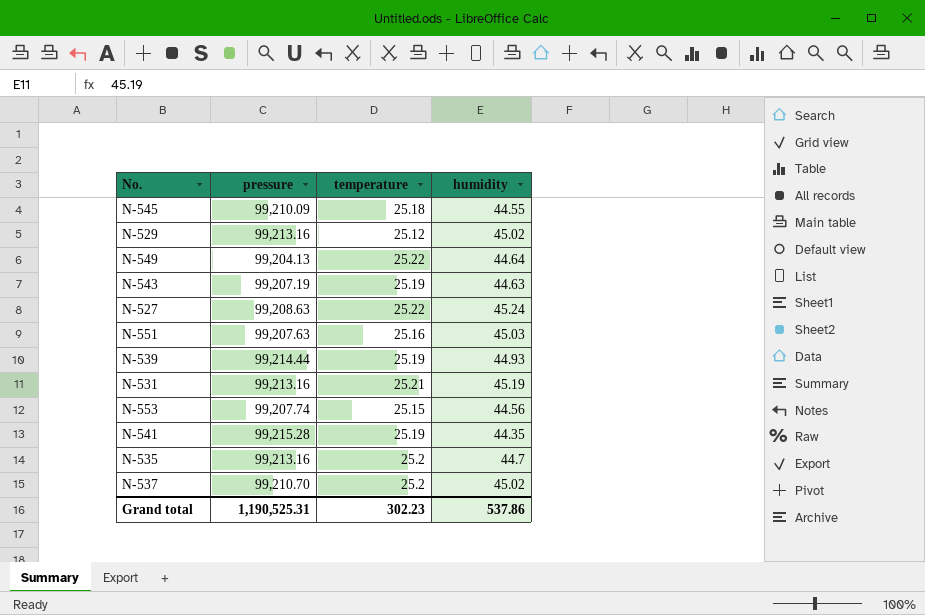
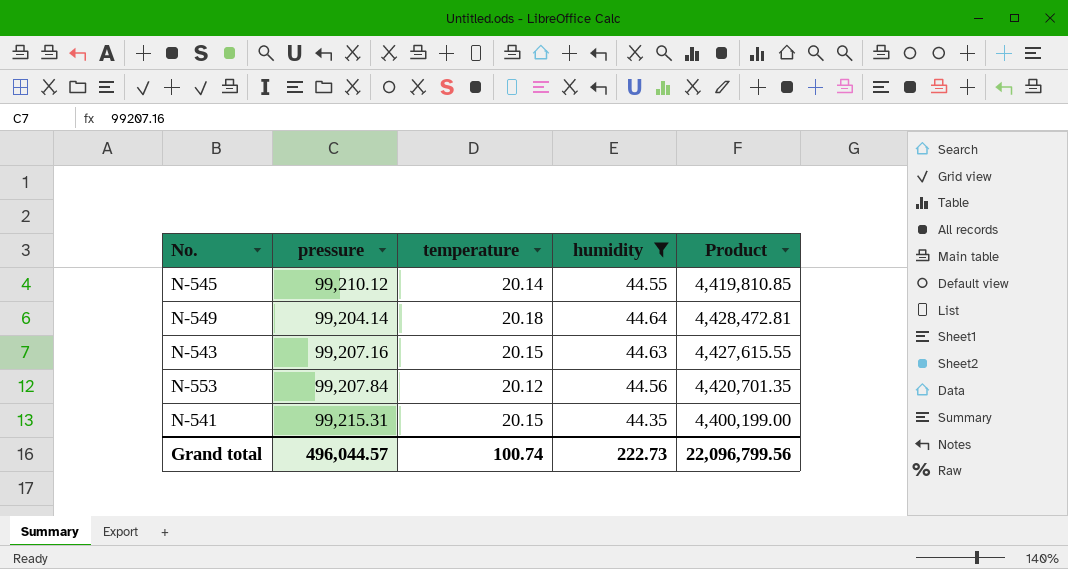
filter: none -> humidity <= 44.64
column Product | formula: none -> [pressure] * [humidity]
N-545 | pressure: 99,210.09 -> 99,210.12
N-545 | temperature: 25.18 -> 20.14
N-549 | pressure: 99,204.13 -> 99,204.14
N-549 | temperature: 25.22 -> 20.18
N-543 | pressure: 99,207.19 -> 99,207.16
N-543 | temperature: 25.19 -> 20.15
N-553 | pressure: 99,207.74 -> 99,207.84
N-553 | temperature: 25.15 -> 20.12
N-541 | pressure: 99,215.28 -> 99,215.31
N-541 | temperature: 25.19 -> 20.15
Grand total | pressure: 1,190,525.31 -> 496,044.57
Grand total | temperature: 302.23 -> 100.74
Grand total | humidity: 537.86 -> 222.73

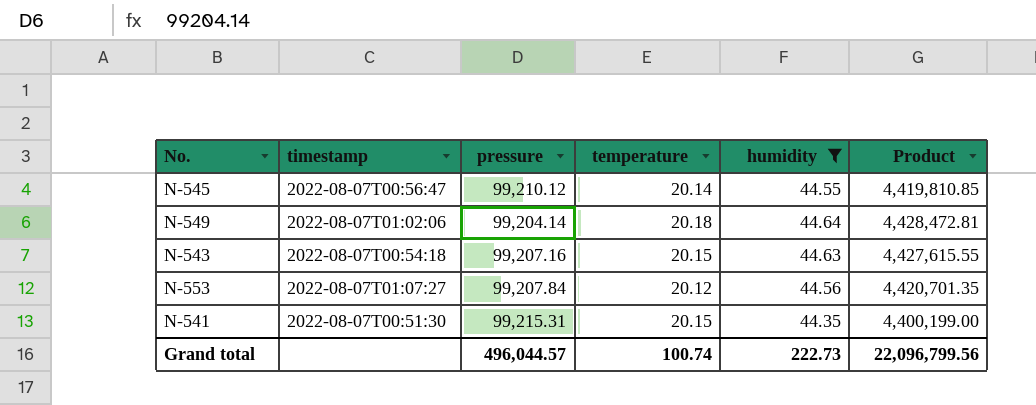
column timestamp | position: none -> 2

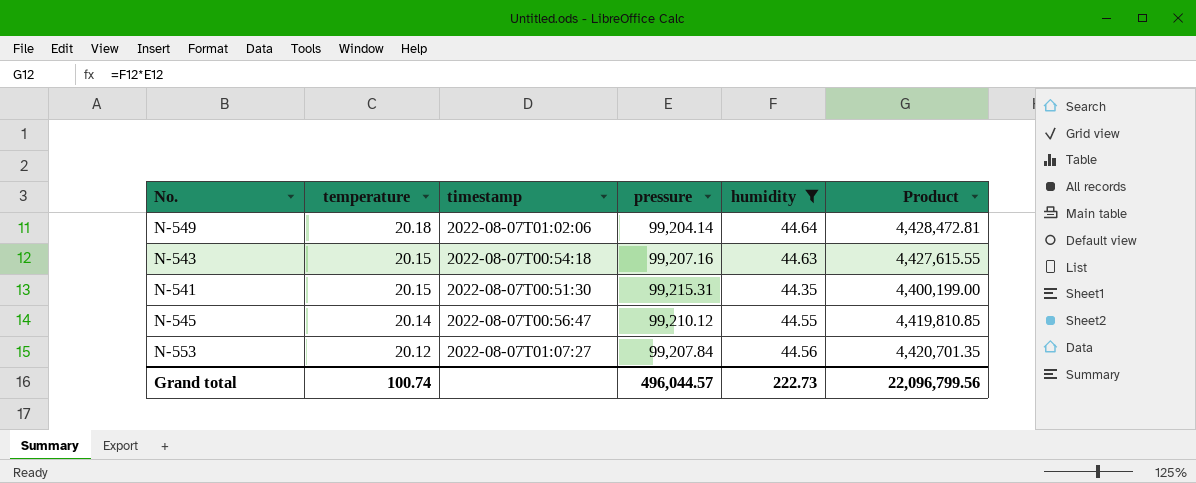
row order: none -> temperature descending
column temperature | position: 4 -> 2

